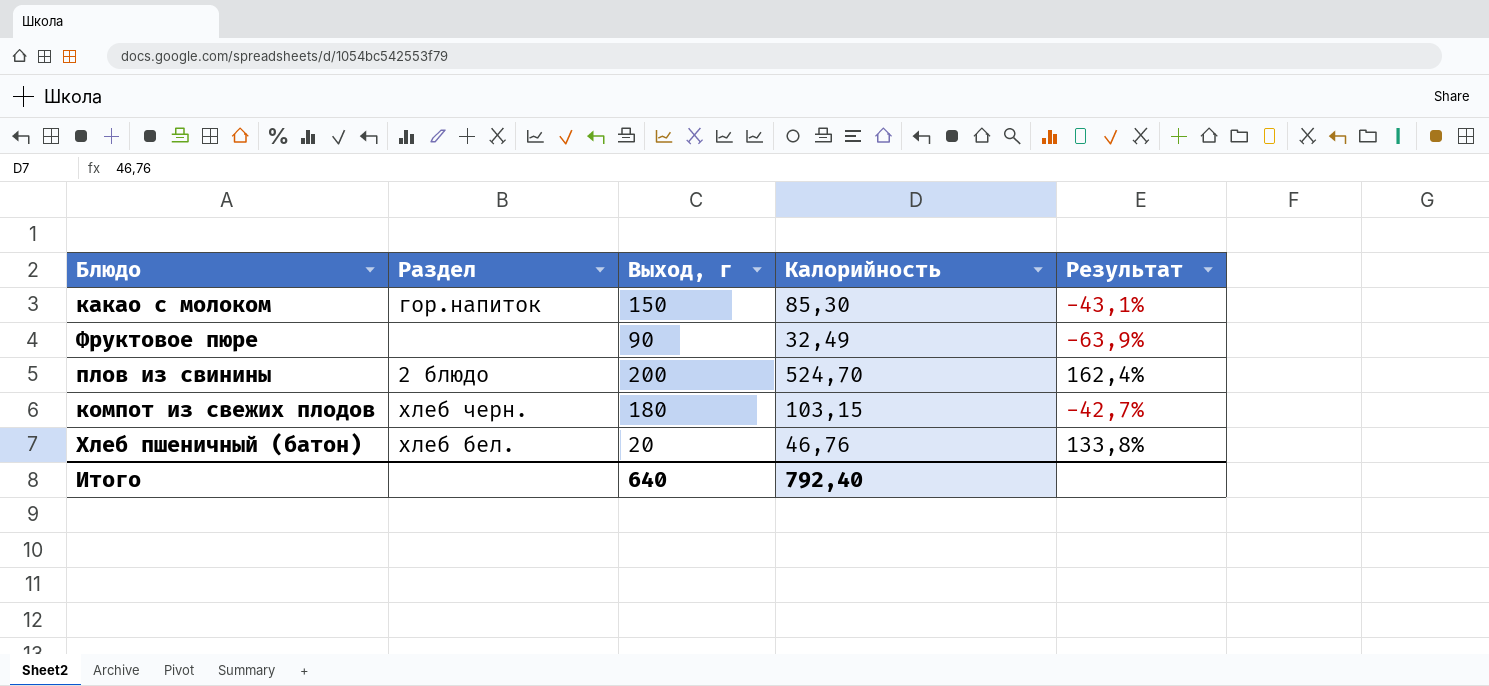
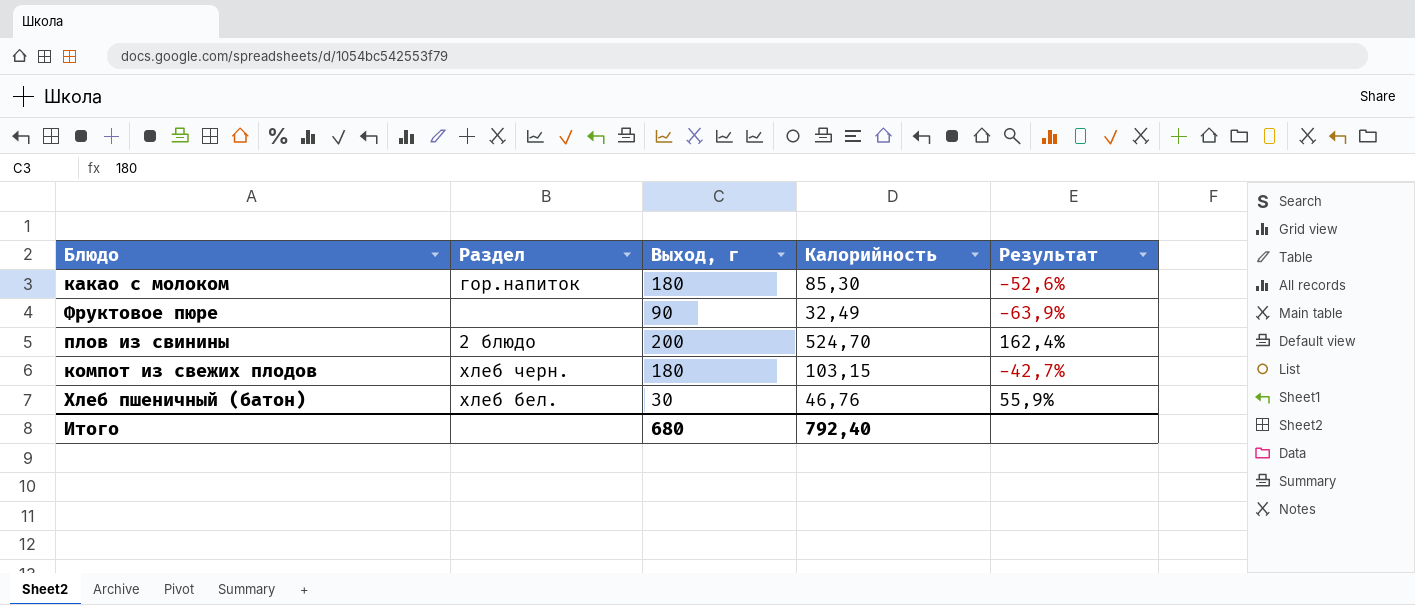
какао с молоком | Выход, г: 150 -> 180
какао с молоком | Результат: -43,1% -> -52,6%
Хлеб пшеничный (батон) | Выход, г: 20 -> 30
Хлеб пшеничный (батон) | Результат: 133,8% -> 55,9%
Итого | Выход, г: 640 -> 680

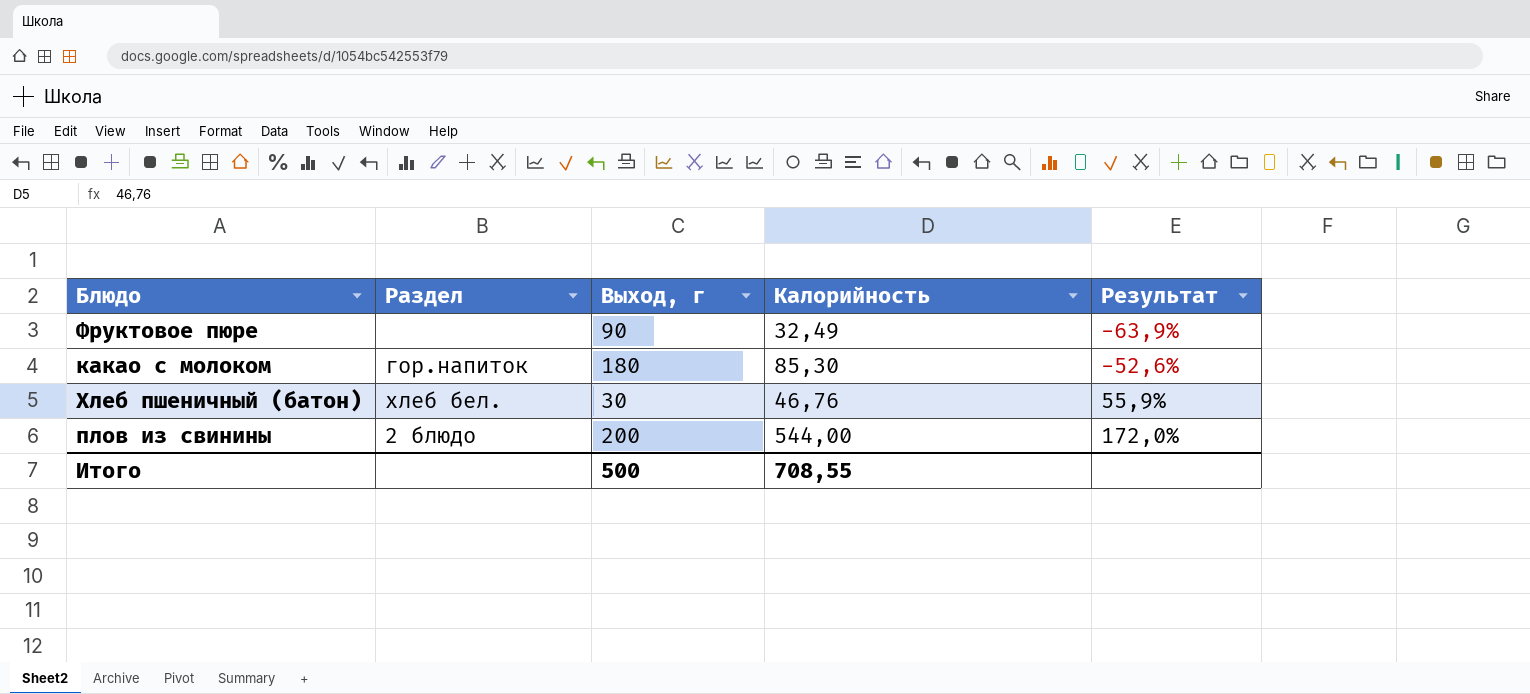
row order: none -> Результат ascending
row компот из свежих плодов: хлеб черн. | 180 | 103,15 | -42,7% -> none
плов из свинины | Калорийность: 524,70 -> 544,00
плов из свинины | Результат: 162,4% -> 172,0%
Итого | Выход, г: 680 -> 500
Итого | Калорийность: 792,40 -> 708,55

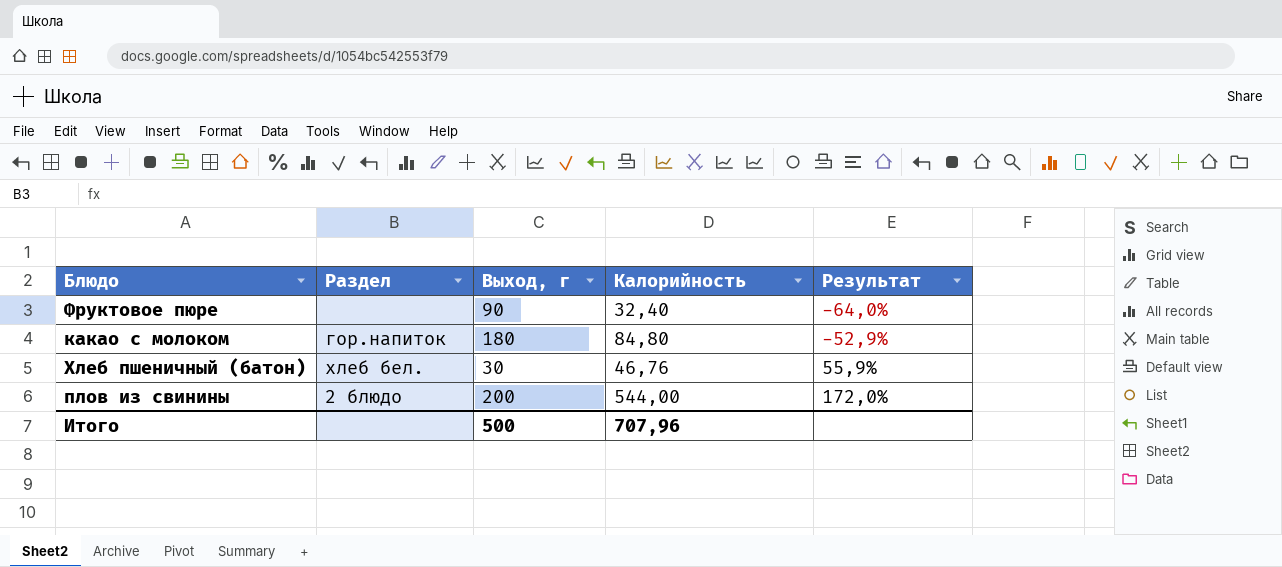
Фруктовое пюре | Калорийность: 32,49 -> 32,40
Фруктовое пюре | Результат: -63,9% -> -64,0%
какао с молоком | Калорийность: 85,30 -> 84,80
какао с молоком | Результат: -52,6% -> -52,9%
Итого | Калорийность: 708,55 -> 707,96

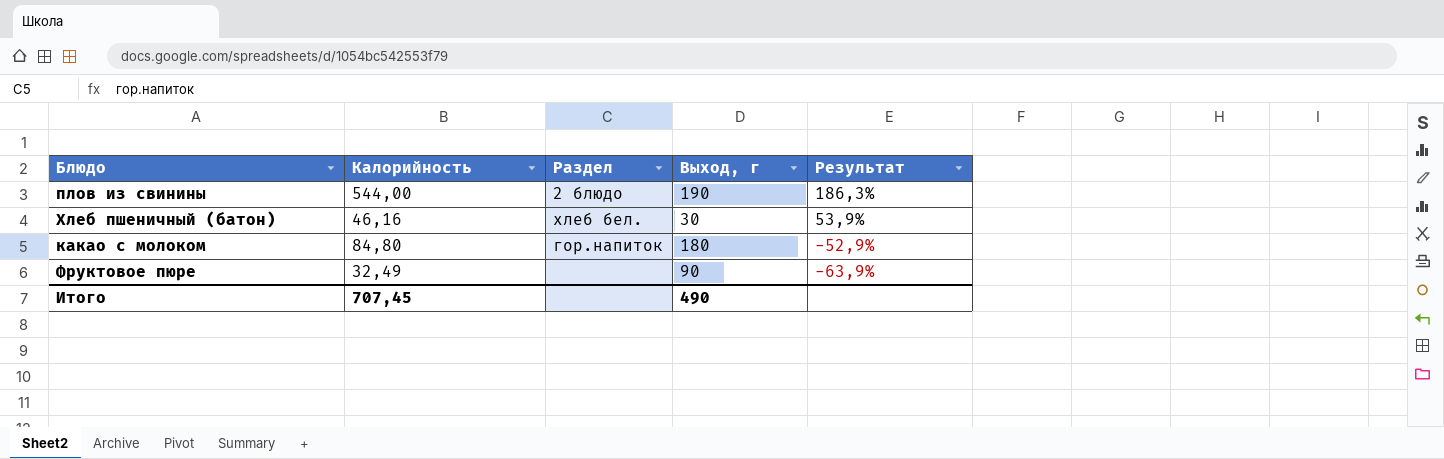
row order: Результат ascending -> Результат descending
column Калорийность | position: 4 -> 2
плов из свинины | Выход, г: 200 -> 190
плов из свинины | Результат: 172,0% -> 186,3%
Хлеб пшеничный (батон) | Калорийность: 46,76 -> 46,16
Хлеб пшеничный (батон) | Результат: 55,9% -> 53,9%
Фруктовое пюре | Калорийность: 32,40 -> 32,49
Фруктовое пюре | Результат: -64,0% -> -63,9%
Итого | Калорийность: 707,96 -> 707,45
Итого | Выход, г: 500 -> 490

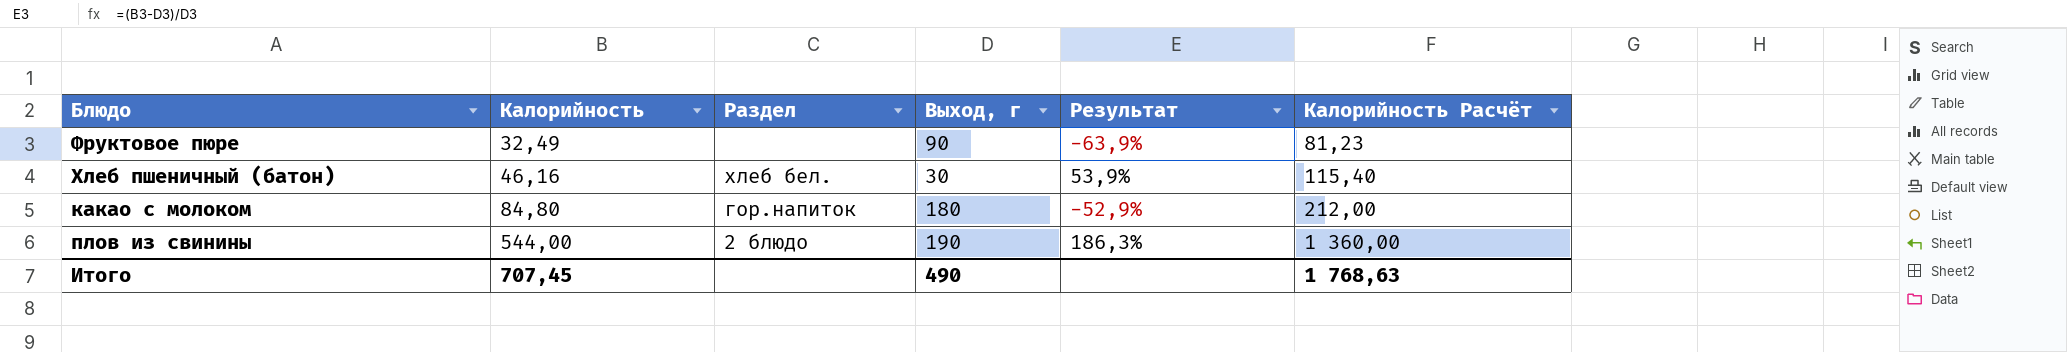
row order: Результат descending -> Калорийность ascending
column Калорийность Расчёт | formula: none -> [Калорийность] * 2,5

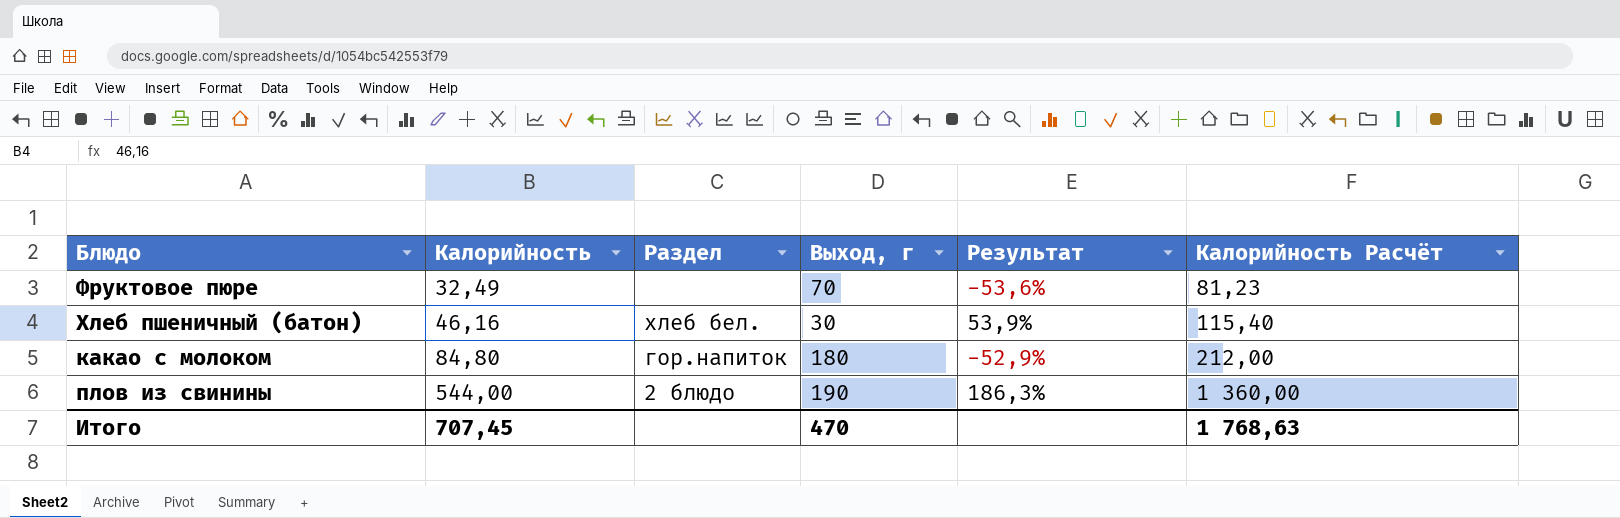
Фруктовое пюре | Выход, г: 90 -> 70
Фруктовое пюре | Результат: -63,9% -> -53,6%
Итого | Выход, г: 490 -> 470

